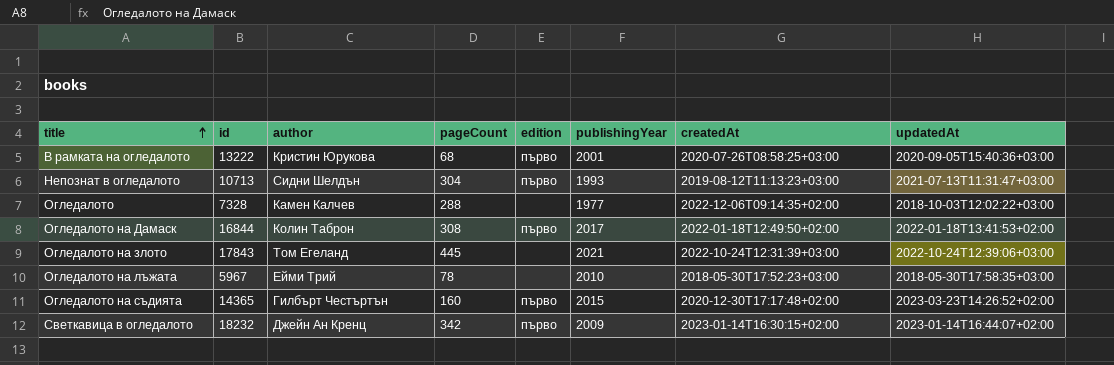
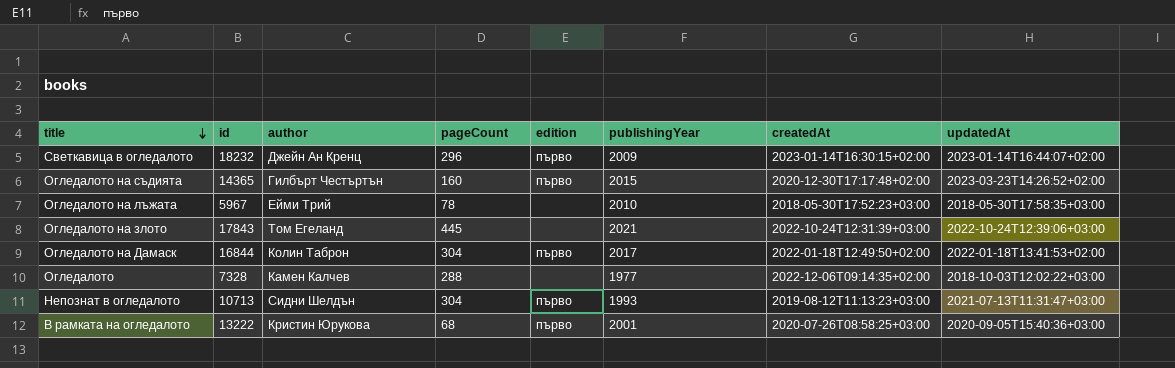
row order: title ascending -> title descending
Светкавица в огледалото | pageCount: 342 -> 296
Огледалото на Дамаск | pageCount: 308 -> 304

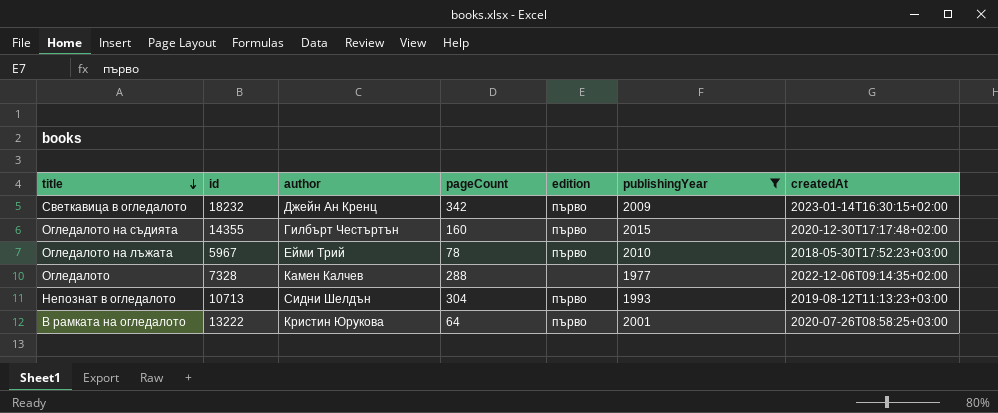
filter: none -> publishingYear <= 2015
column updatedAt | position: 8 -> none
Светкавица в огледалото | pageCount: 296 -> 342
Огледалото на съдията | id: 14365 -> 14355
Огледалото на лъжата | edition: none -> първо
В рамката на огледалото | pageCount: 68 -> 64

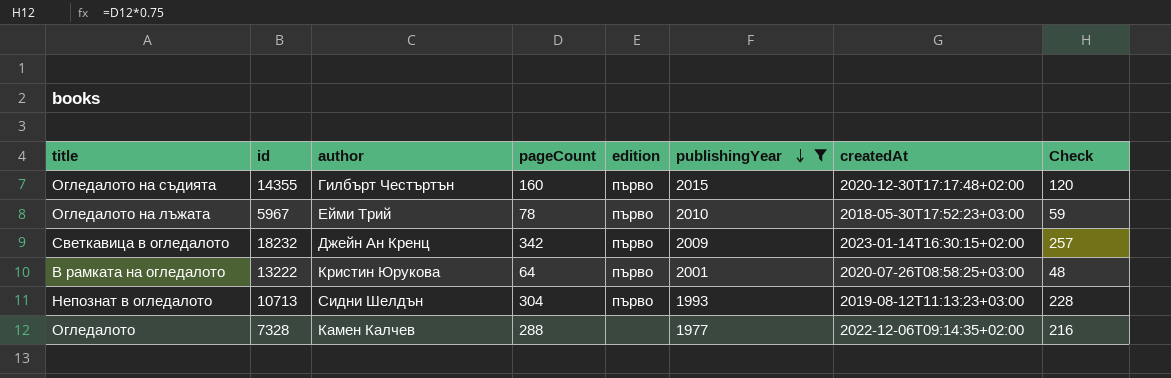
row order: title descending -> publishingYear descending
column Check | formula: none -> [pageCount] * 0.75

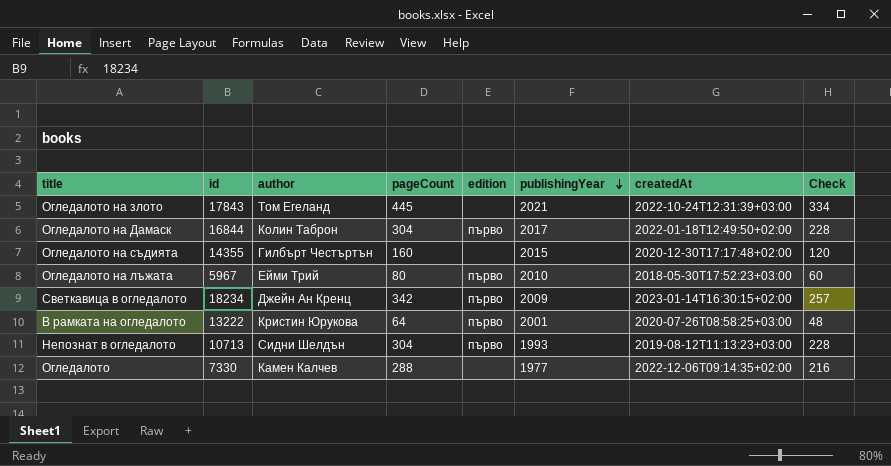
filter: publishingYear <= 2015 -> none
Огледалото на съдията | edition: първо -> none
Огледалото на лъжата | pageCount: 78 -> 80
Огледалото на лъжата | Check: 59 -> 60
Светкавица в огледалото | id: 18232 -> 18234
Огледалото | id: 7328 -> 7330

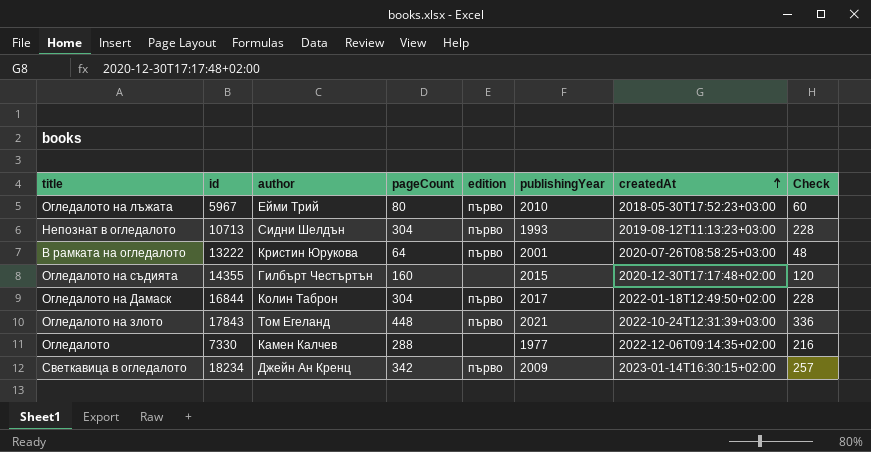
row order: publishingYear descending -> createdAt ascending
Огледалото на злото | pageCount: 445 -> 448
Огледалото на злото | edition: none -> първо
Огледалото на злото | Check: 334 -> 336

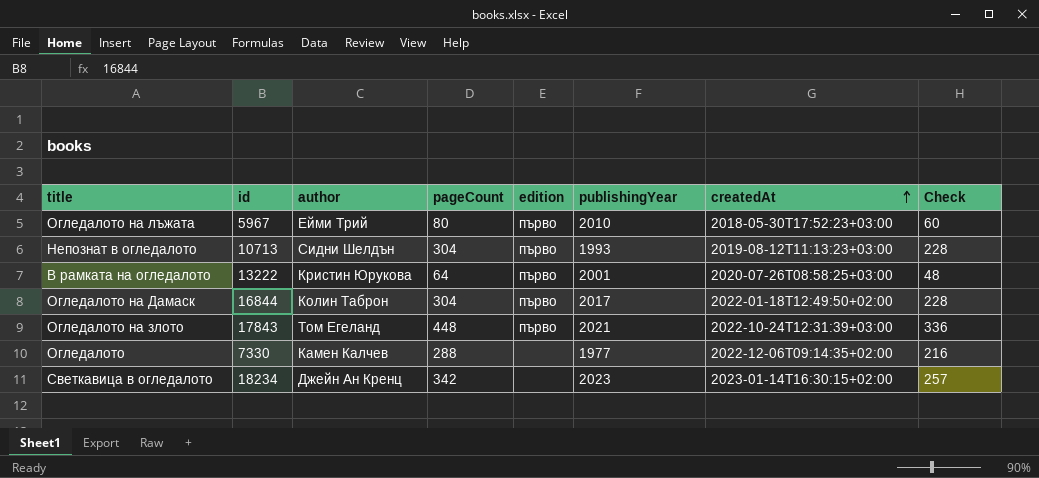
row Огледалото на съдията: 14355 | Гилбърт Честъртън | 160 | none | 2015 | 2020-12-30T17:17:48+02:00 | 120 -> none
Светкавица в огледалото | edition: първо -> none
Светкавица в огледалото | publishingYear: 2009 -> 2023

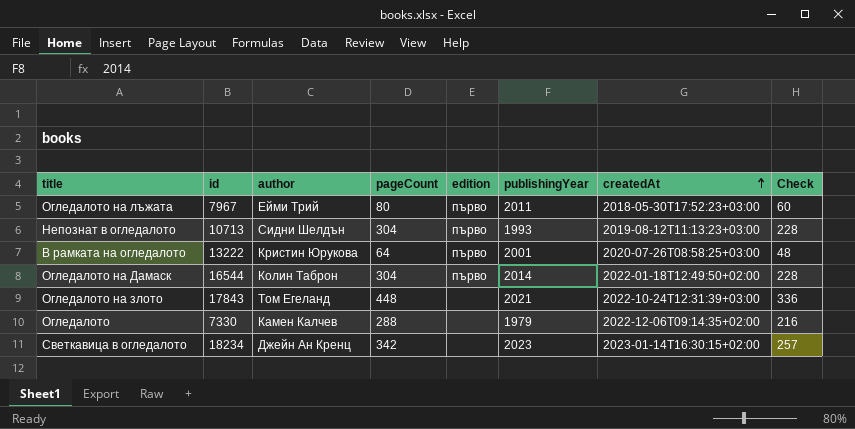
Огледалото на лъжата | id: 5967 -> 7967
Огледалото на лъжата | publishingYear: 2010 -> 2011
Огледалото на Дамаск | id: 16844 -> 16544
Огледалото на Дамаск | publishingYear: 2017 -> 2014
Огледалото на злото | edition: първо -> none
Огледалото | publishingYear: 1977 -> 1979

